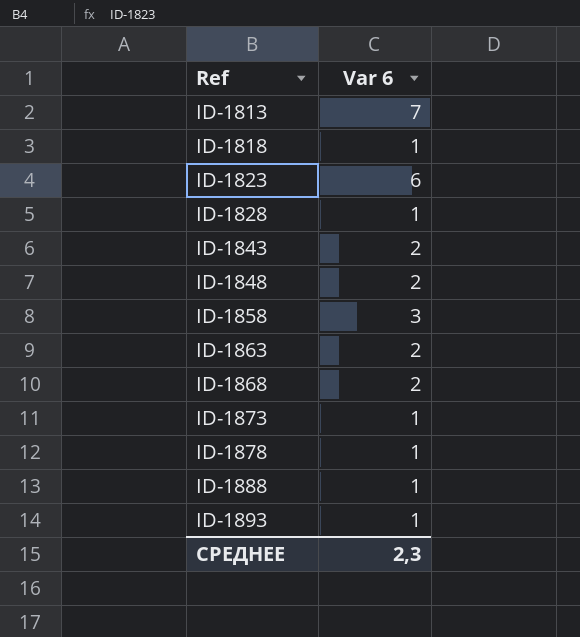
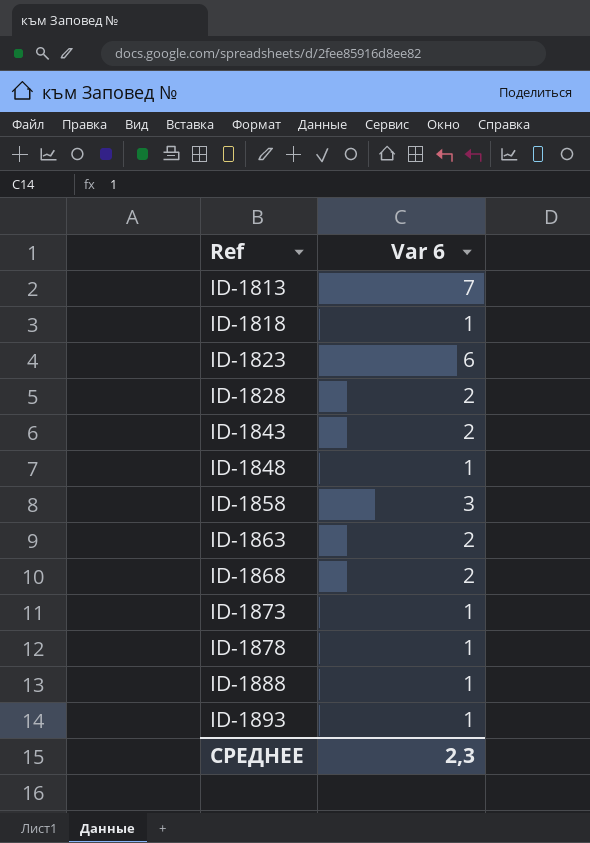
ID-1828 | Var 6: 1 -> 2
ID-1848 | Var 6: 2 -> 1

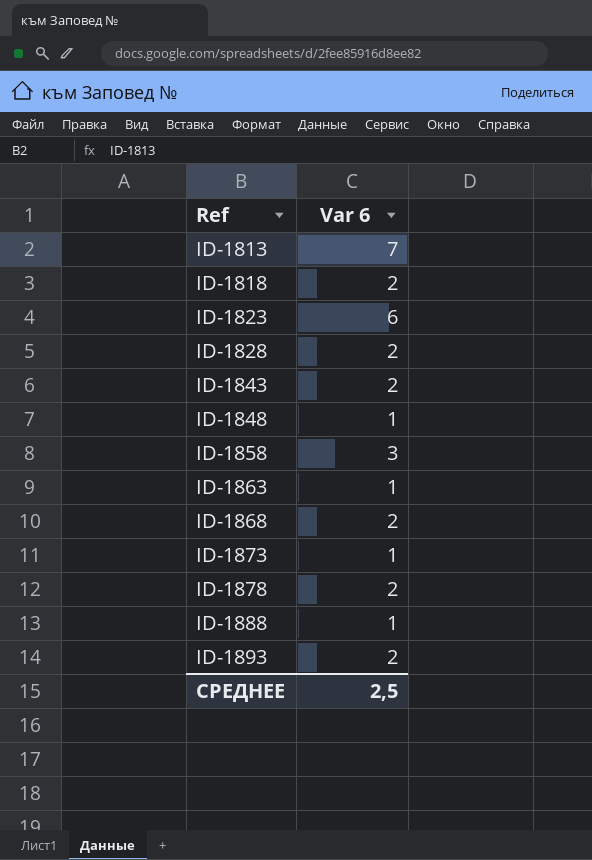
ID-1818 | Var 6: 1 -> 2
ID-1863 | Var 6: 2 -> 1
ID-1878 | Var 6: 1 -> 2
ID-1893 | Var 6: 1 -> 2
СРЕДНЕЕ | Var 6: 2,3 -> 2,5

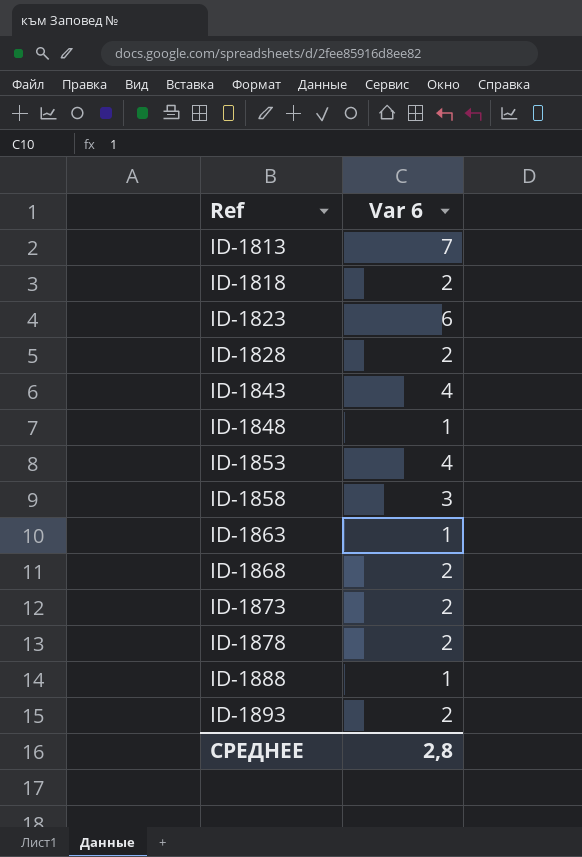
ID-1843 | Var 6: 2 -> 4
row ID-1853: none -> 4
ID-1873 | Var 6: 1 -> 2
СРЕДНЕЕ | Var 6: 2,5 -> 2,8

